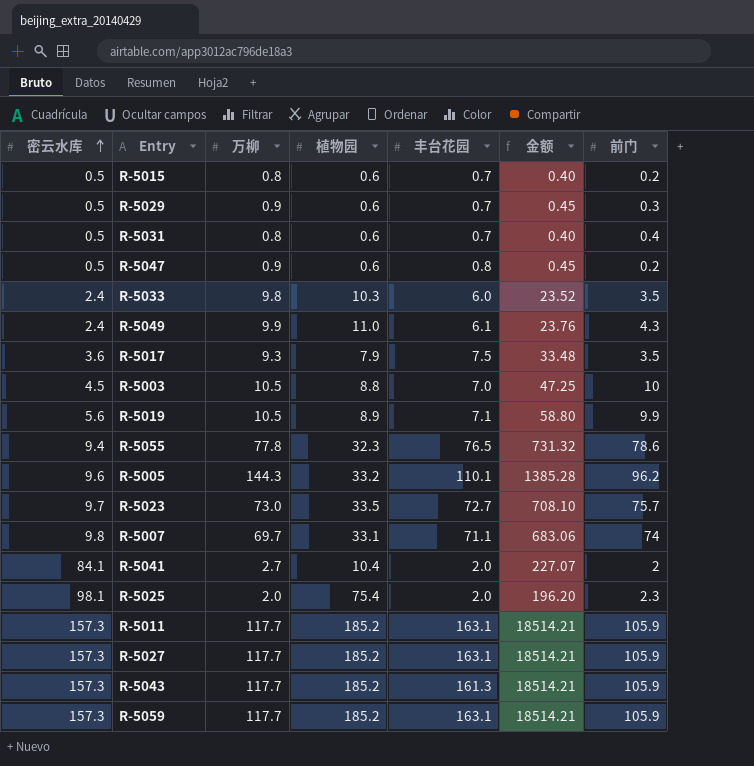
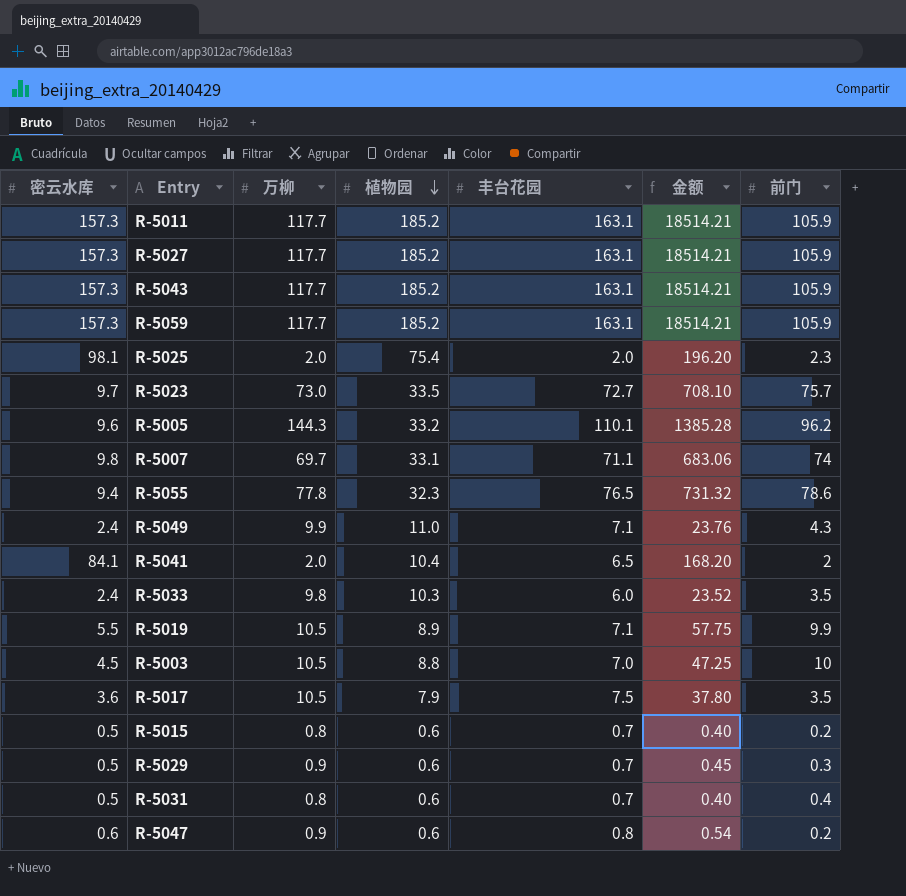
row order: 密云水库 ascending -> 植物园 descending
R-5043 | 丰台花园: 161.3 -> 163.1
R-5049 | 丰台花园: 6.1 -> 7.1
R-5041 | 万柳: 2.7 -> 2.0
R-5041 | 丰台花园: 2.0 -> 6.5
R-5041 | 金额: 227.07 -> 168.20
R-5019 | 密云水库: 5.6 -> 5.5
R-5019 | 金额: 58.80 -> 57.75
R-5017 | 万柳: 9.3 -> 10.5
R-5017 | 金额: 33.48 -> 37.80
R-5047 | 密云水库: 0.5 -> 0.6
R-5047 | 金额: 0.45 -> 0.54

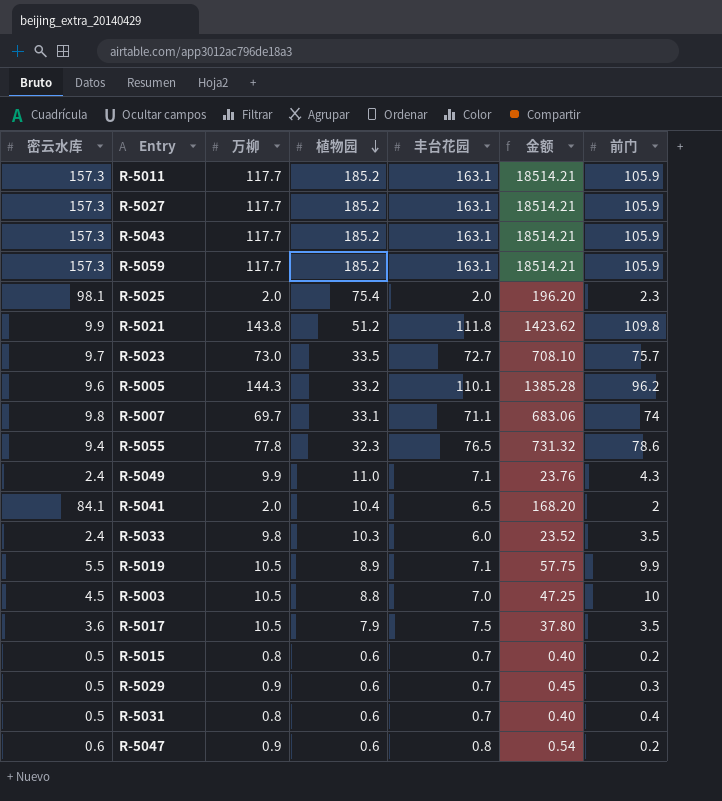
row R-5021: none -> 9.9 | 143.8 | 51.2 | 111.8 | 1423.62 | 109.8

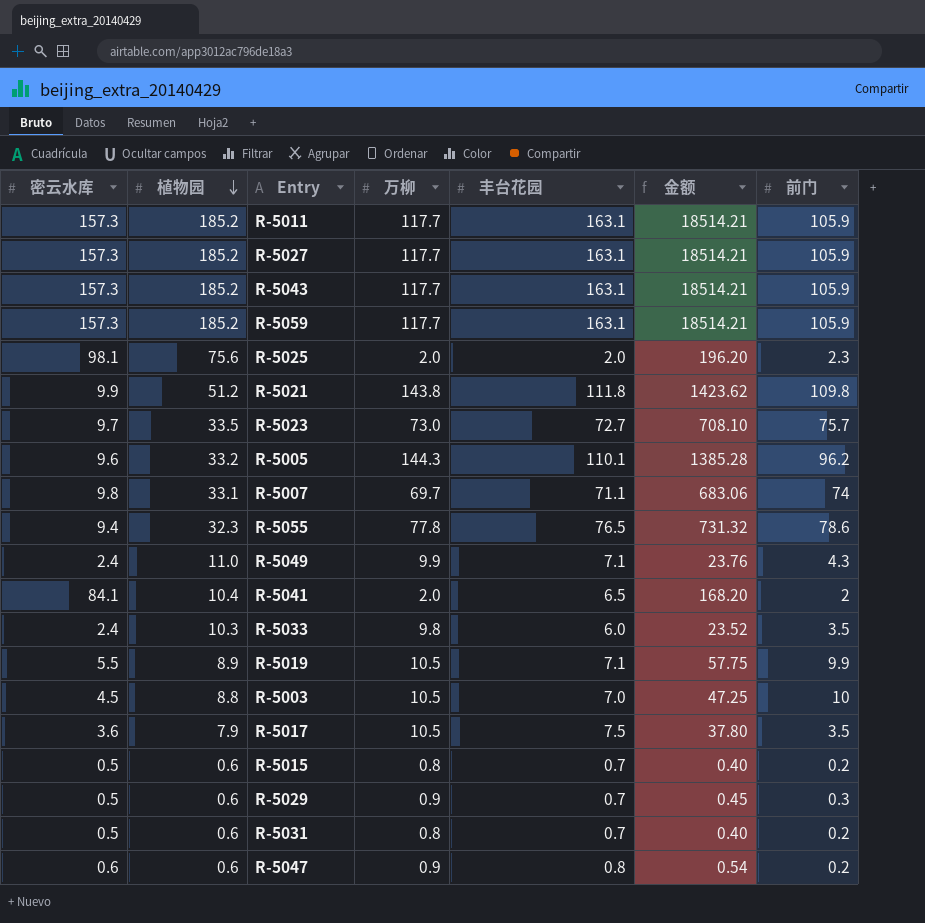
column 植物园 | position: 4 -> 2
R-5025 | 植物园: 75.4 -> 75.6
R-5031 | 前门: 0.4 -> 0.2

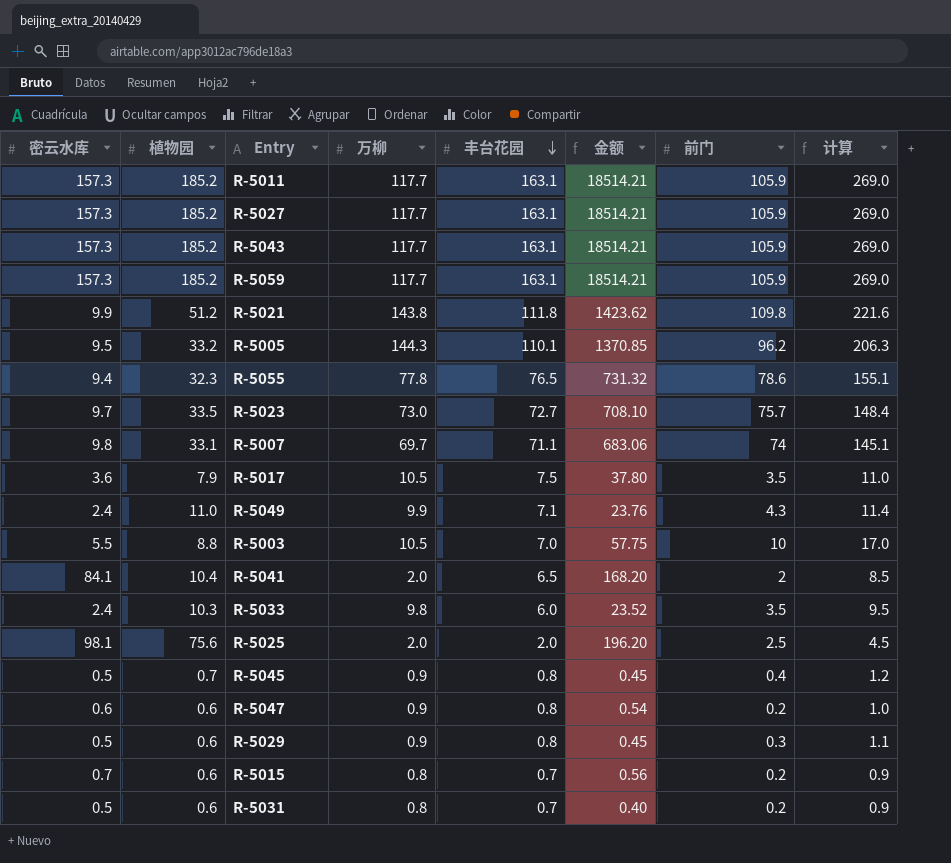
row order: 植物园 descending -> 丰台花园 descending
column 计算 | formula: none -> [丰台花园] + [前门]
row R-5019: 5.5 | 8.9 | 10.5 | 7.1 | 57.75 | 9.9 -> none
R-5005 | 密云水库: 9.6 -> 9.5
R-5005 | 金额: 1385.28 -> 1370.85
R-5003 | 密云水库: 4.5 -> 5.5
R-5003 | 金额: 47.25 -> 57.75
R-5025 | 前门: 2.3 -> 2.5
row R-5045: none -> 0.5 | 0.7 | 0.9 | 0.8 | 0.45 | 0.4 | 1.2
R-5029 | 丰台花园: 0.7 -> 0.8
R-5015 | 密云水库: 0.5 -> 0.7
R-5015 | 金额: 0.40 -> 0.56

